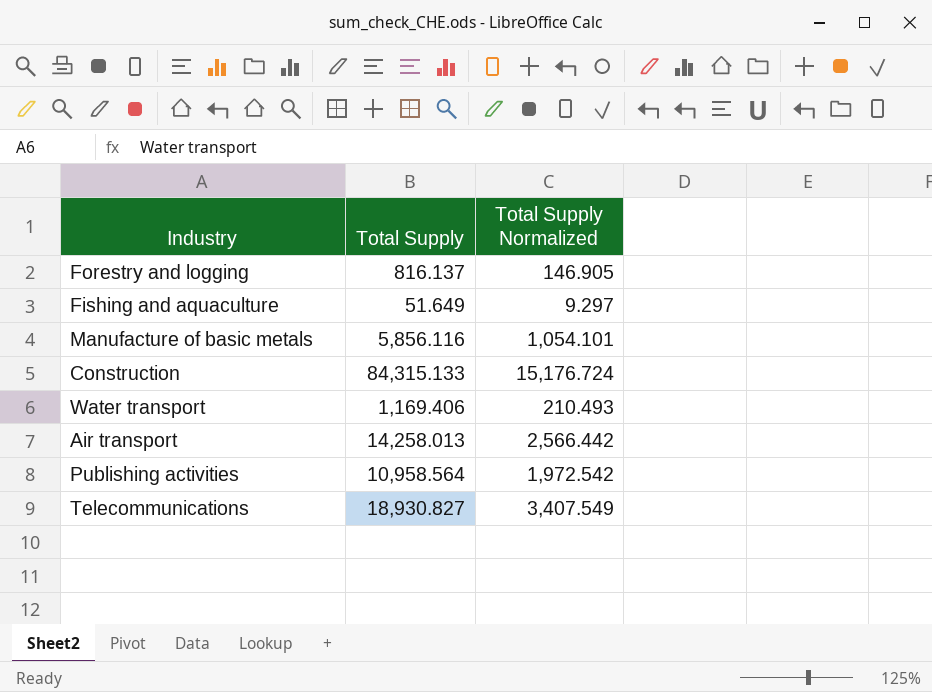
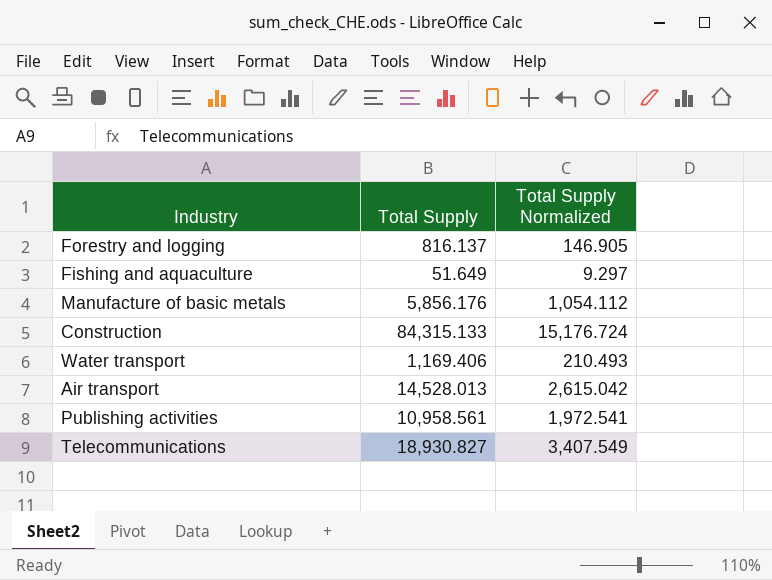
Manufacture of basic metals | Total Supply: 5,856.116 -> 5,856.176
Manufacture of basic metals | Total Supply Normalized: 1,054.101 -> 1,054.112
Air transport | Total Supply: 14,258.013 -> 14,528.013
Air transport | Total Supply Normalized: 2,566.442 -> 2,615.042
Publishing activities | Total Supply: 10,958.564 -> 10,958.561
Publishing activities | Total Supply Normalized: 1,972.542 -> 1,972.541

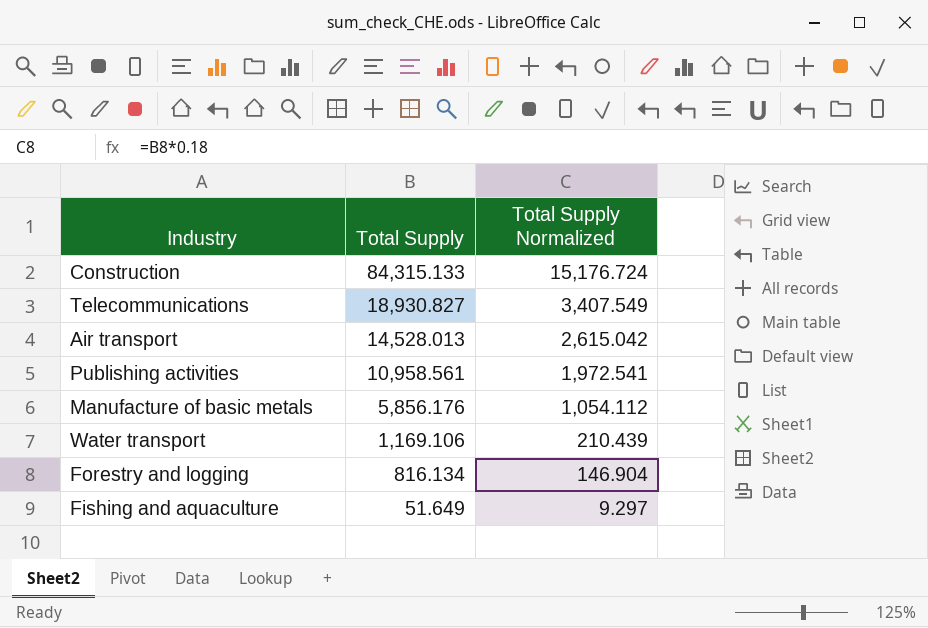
row order: none -> Total Supply descending
Water transport | Total Supply: 1,169.406 -> 1,169.106
Water transport | Total Supply Normalized: 210.493 -> 210.439
Forestry and logging | Total Supply: 816.137 -> 816.134
Forestry and logging | Total Supply Normalized: 146.905 -> 146.904

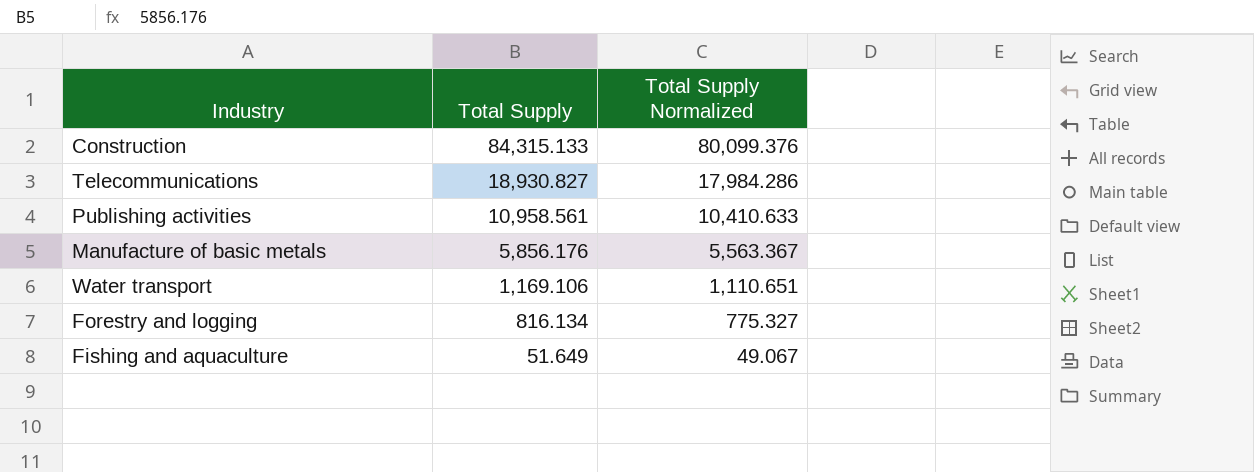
column Total Supply Normalized | formula: [Total Supply] * 0.18 -> [Total Supply] * 0.95
row Air transport: 14,528.013 | 2,615.042 -> none

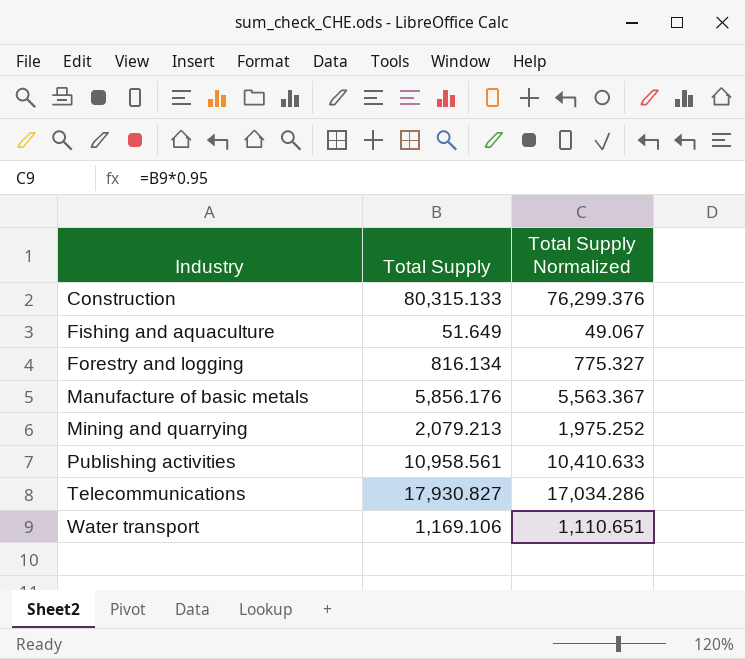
row order: Total Supply descending -> Industry ascending
Construction | Total Supply: 84,315.133 -> 80,315.133
Construction | Total Supply Normalized: 80,099.376 -> 76,299.376
row Mining and quarrying: none -> 2,079.213 | 1,975.252
Telecommunications | Total Supply: 18,930.827 -> 17,930.827
Telecommunications | Total Supply Normalized: 17,984.286 -> 17,034.286

